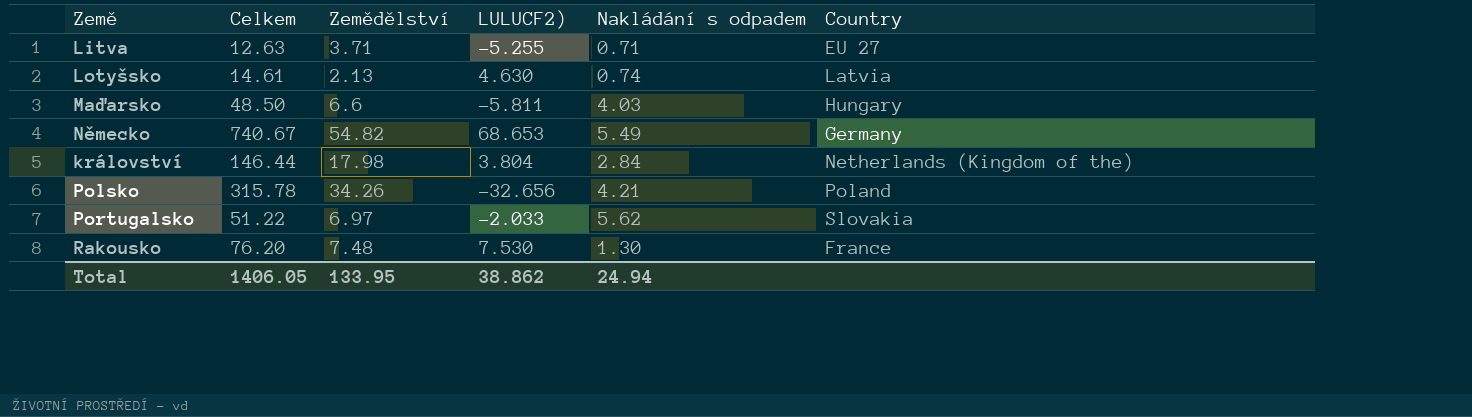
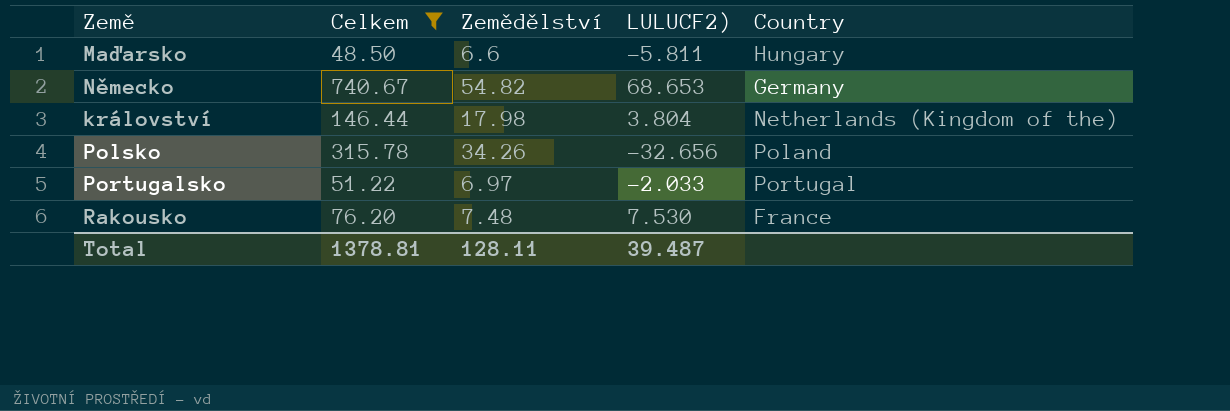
filter: none -> Celkem >= 48.50
column Nakládání s odpadem | position: 5 -> none
Portugalsko | Country: Slovakia -> Portugal
Total | Celkem: 1406.05 -> 1378.81
Total | Zemědělství: 133.95 -> 128.11
Total | LULUCF2): 38.862 -> 39.487

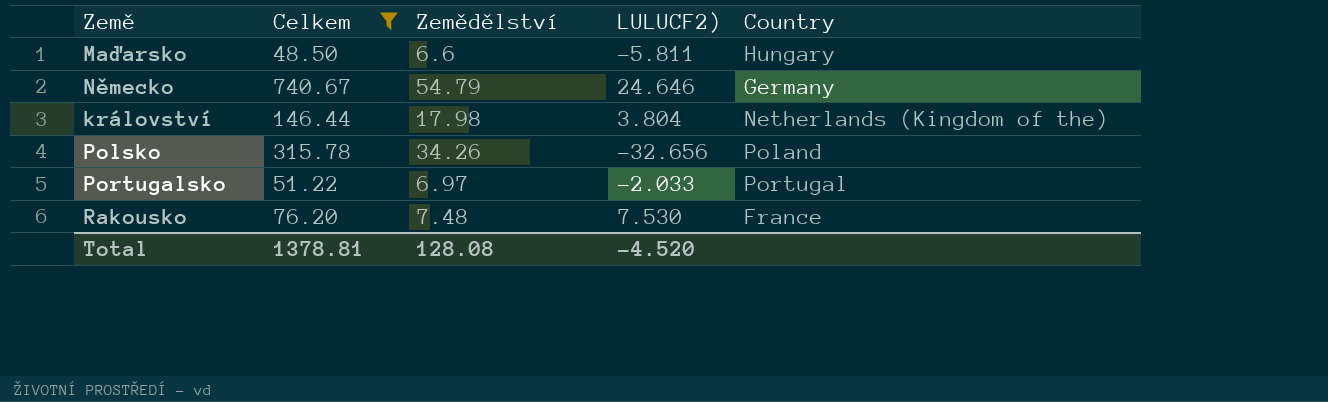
Německo | Zemědělství: 54.82 -> 54.79
Německo | LULUCF2): 68.653 -> 24.646
Total | Zemědělství: 128.11 -> 128.08
Total | LULUCF2): 39.487 -> -4.520

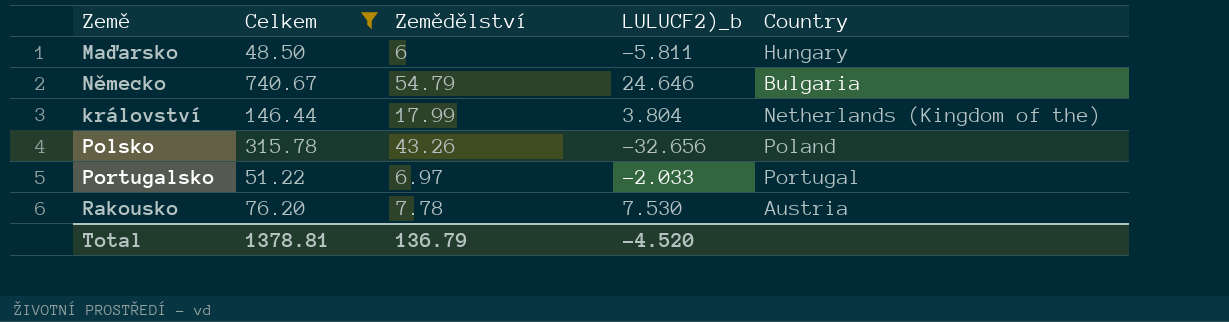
column name: LULUCF2) -> LULUCF2)_b
Maďarsko | Zemědělství: 6.6 -> 6
Německo | Country: Germany -> Bulgaria
království | Zemědělství: 17.98 -> 17.99
Polsko | Zemědělství: 34.26 -> 43.26
Rakousko | Zemědělství: 7.48 -> 7.78
Rakousko | Country: France -> Austria
Total | Zemědělství: 128.08 -> 136.79

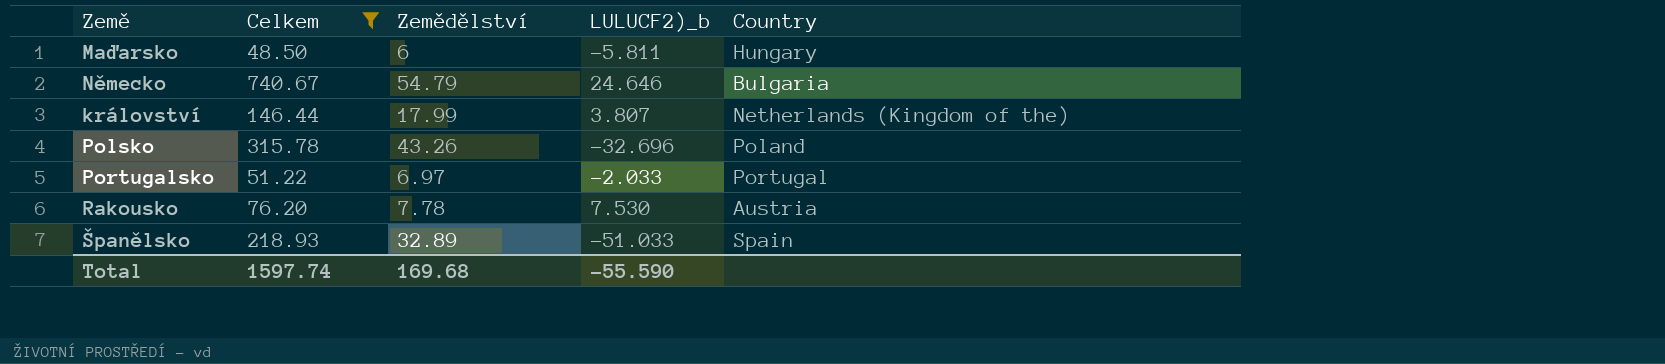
království | LULUCF2)_b: 3.804 -> 3.807
Polsko | LULUCF2)_b: -32.656 -> -32.696
row Španělsko: none -> 218.93 | 32.89 | -51.033 | Spain
Total | Celkem: 1378.81 -> 1597.74
Total | Zemědělství: 136.79 -> 169.68
Total | LULUCF2)_b: -4.520 -> -55.590

